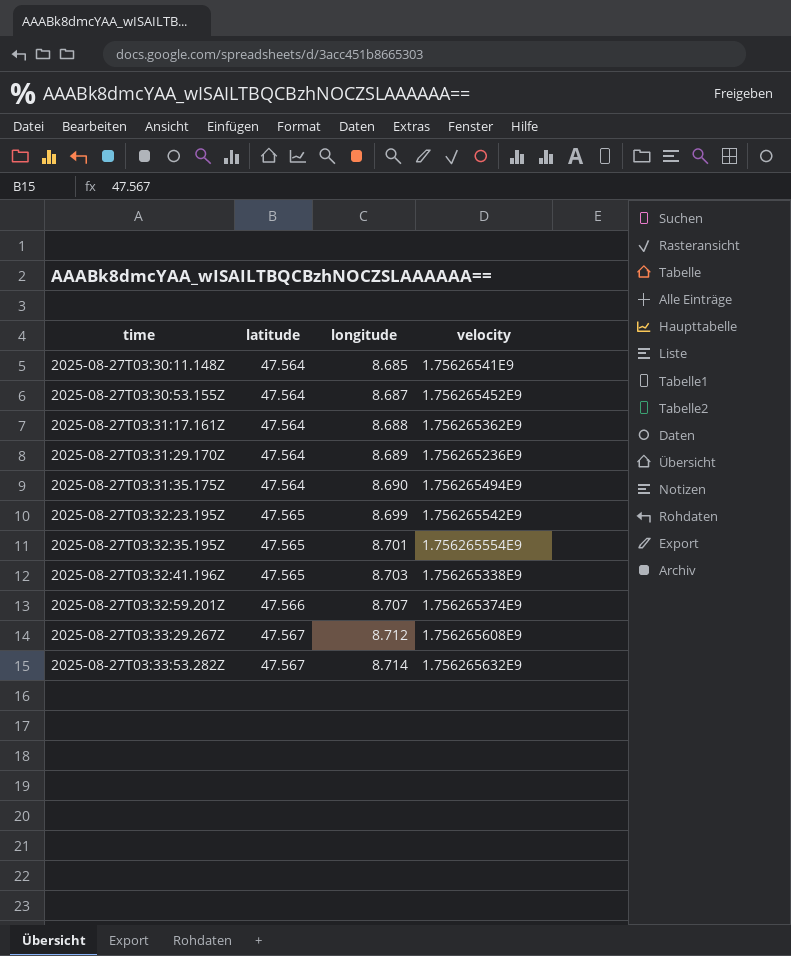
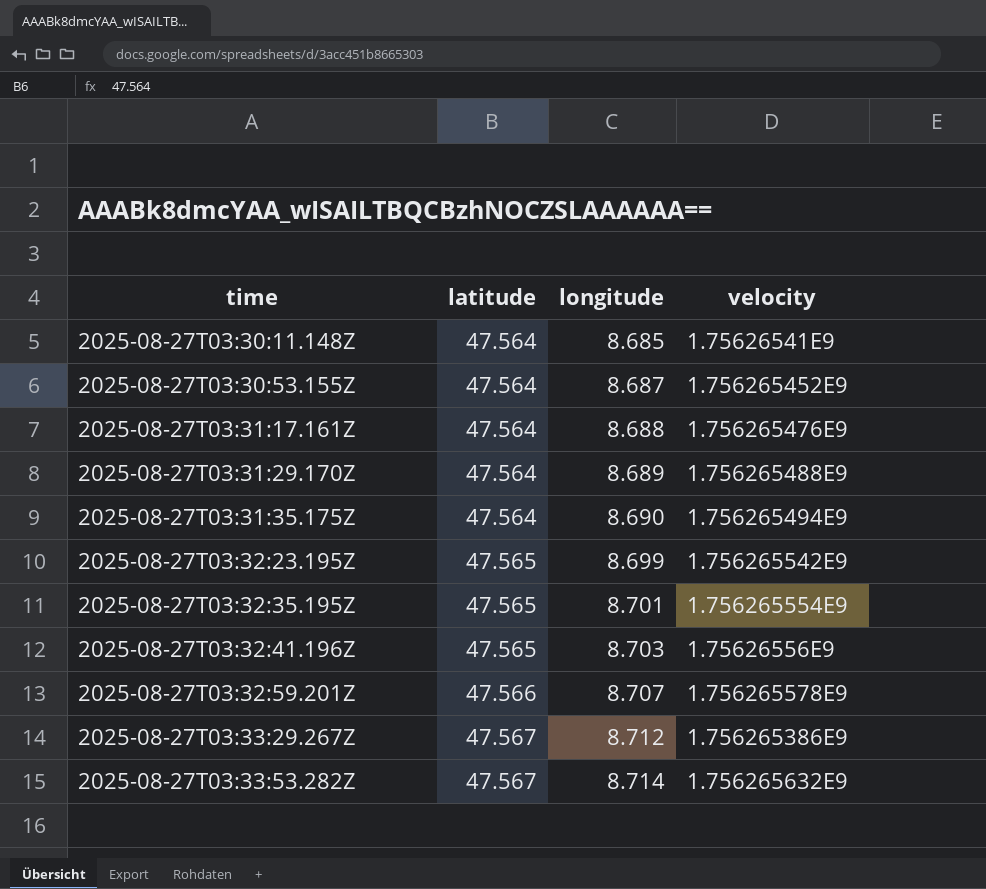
2025-08-27T03:31:17.161Z | velocity: 1.756265362E9 -> 1.756265476E9
2025-08-27T03:31:29.170Z | velocity: 1.756265236E9 -> 1.756265488E9
2025-08-27T03:32:41.196Z | velocity: 1.756265338E9 -> 1.75626556E9
2025-08-27T03:32:59.201Z | velocity: 1.756265374E9 -> 1.756265578E9
2025-08-27T03:33:29.267Z | velocity: 1.756265608E9 -> 1.756265386E9

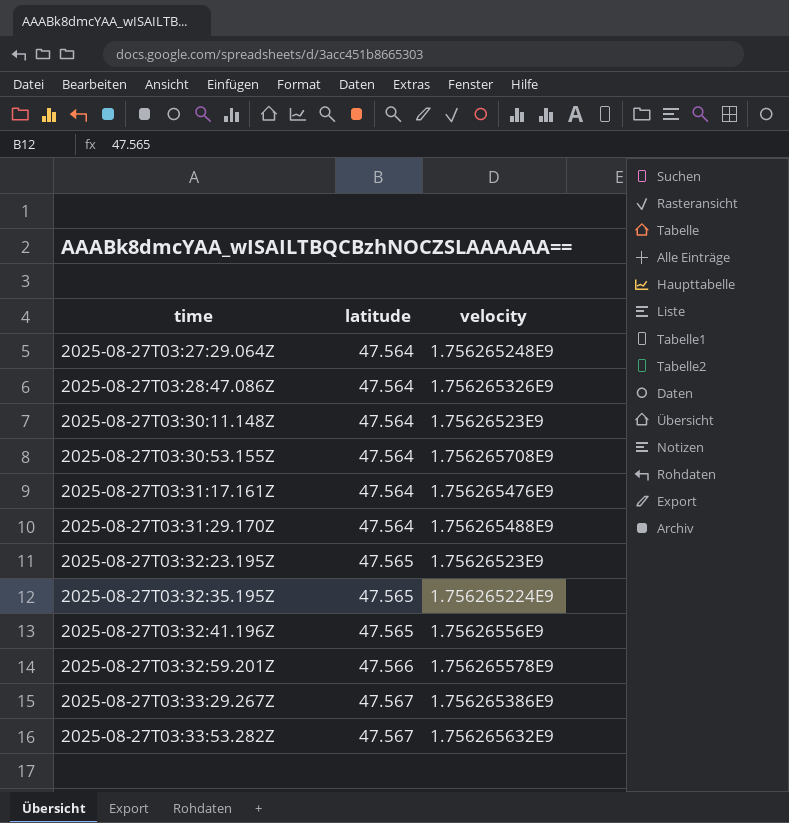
column longitude | position: 3 -> none
row 2025-08-27T03:31:35.175Z: 47.564 | 8.690 | 1.756265494E9 -> none
row 2025-08-27T03:27:29.064Z: none -> 47.564 | 1.756265248E9
row 2025-08-27T03:28:47.086Z: none -> 47.564 | 1.756265326E9
2025-08-27T03:30:11.148Z | velocity: 1.75626541E9 -> 1.75626523E9
2025-08-27T03:30:53.155Z | velocity: 1.756265452E9 -> 1.756265708E9
2025-08-27T03:32:23.195Z | velocity: 1.756265542E9 -> 1.75626523E9
2025-08-27T03:32:35.195Z | velocity: 1.756265554E9 -> 1.756265224E9

